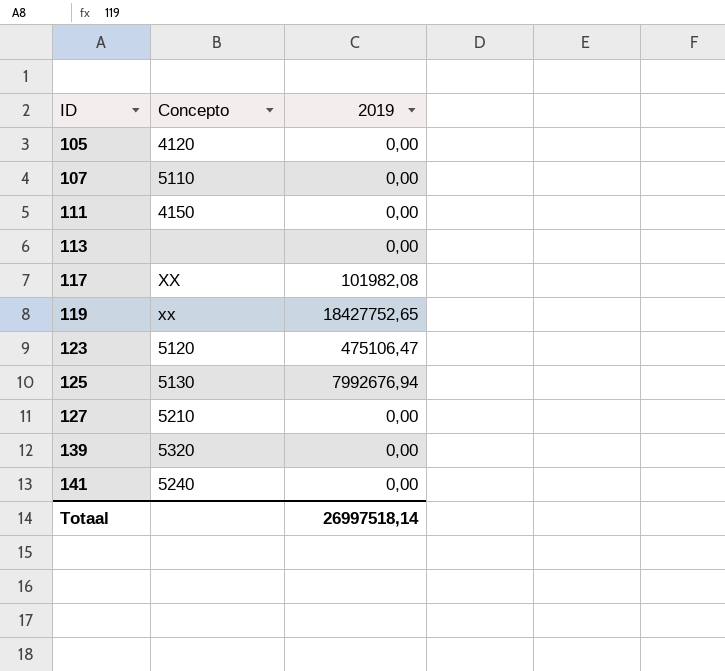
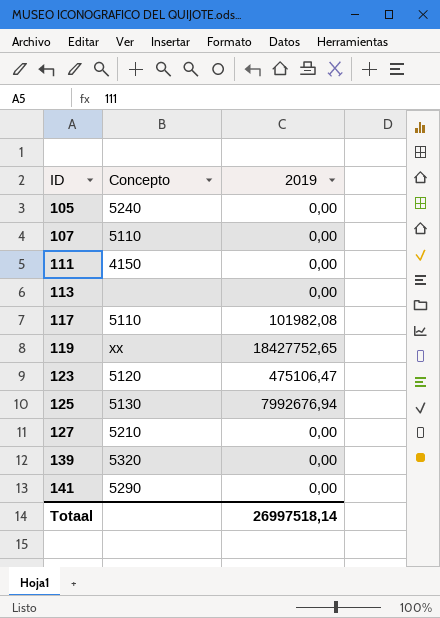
105 | Concepto: 4120 -> 5240
117 | Concepto: XX -> 5110
141 | Concepto: 5240 -> 5290

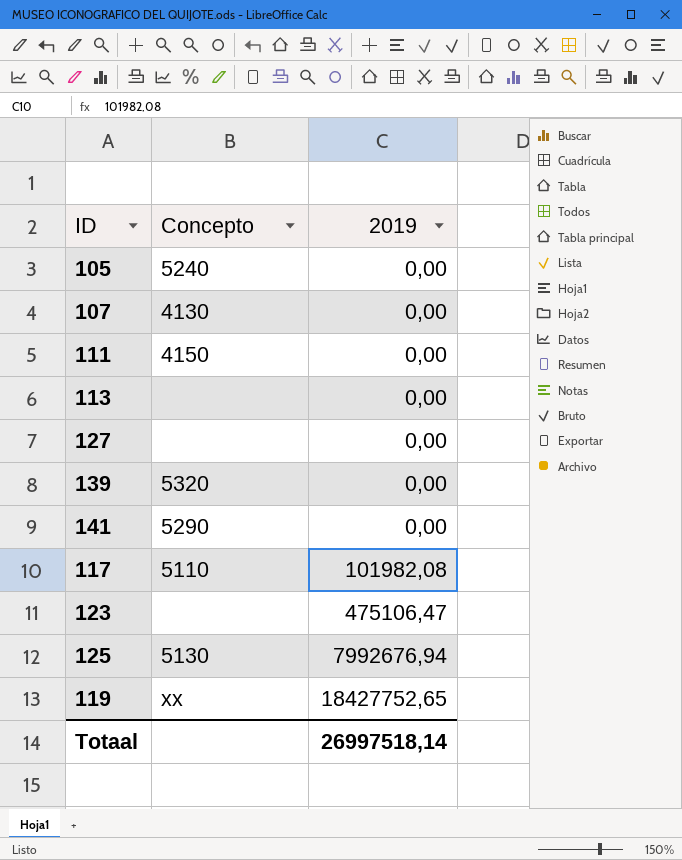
row order: ID ascending -> 2019 ascending
107 | Concepto: 5110 -> 4130
127 | Concepto: 5210 -> none
123 | Concepto: 5120 -> none

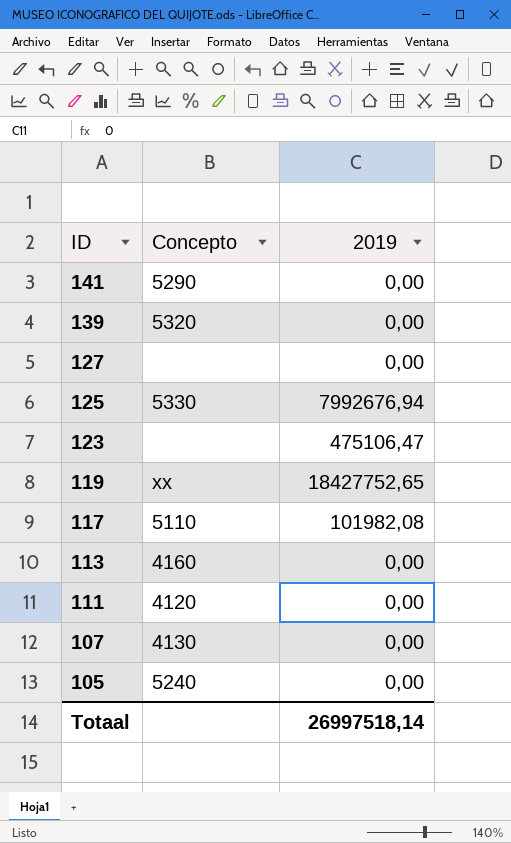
row order: 2019 ascending -> ID descending
125 | Concepto: 5130 -> 5330
113 | Concepto: none -> 4160
111 | Concepto: 4150 -> 4120

